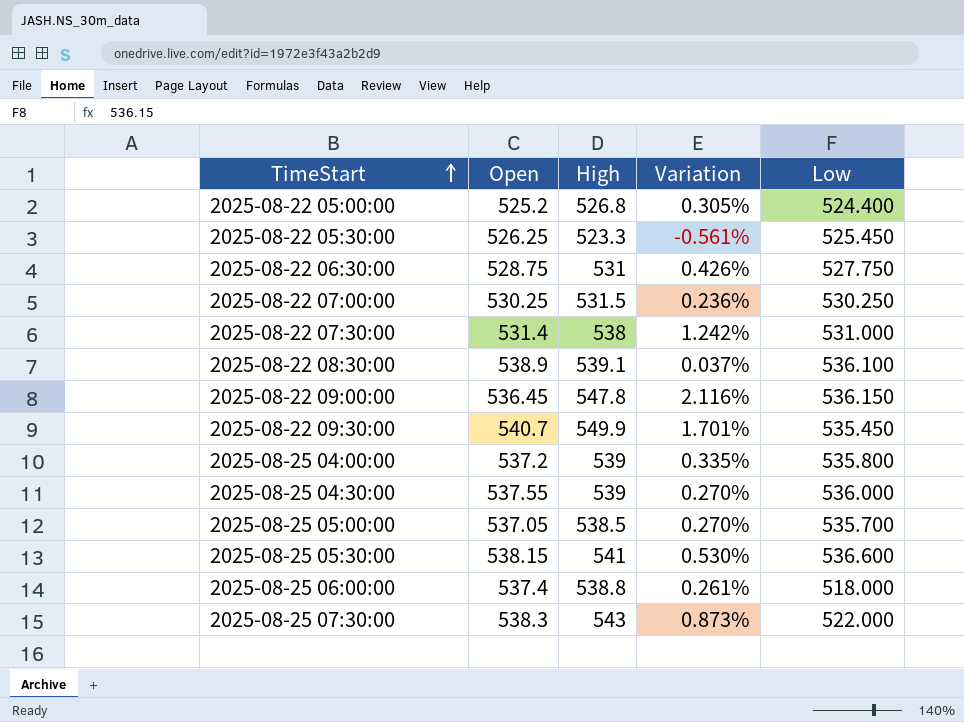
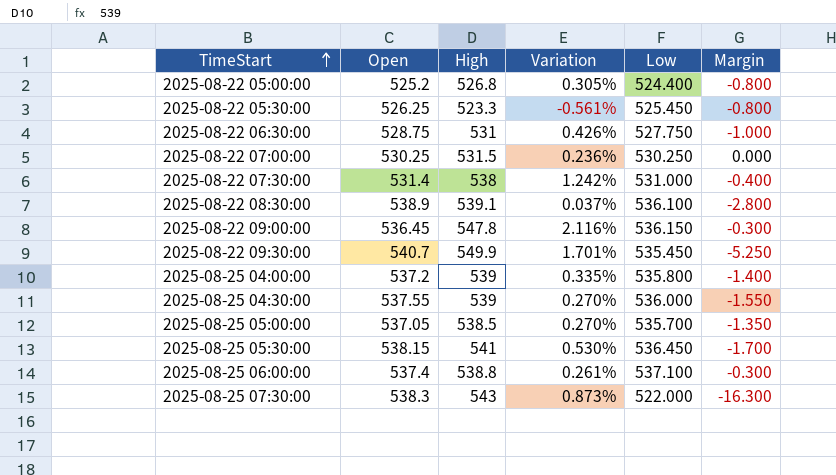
column Margin | formula: none -> [Low] - [Open]
2025-08-25 05:30:00 | Low: 536.600 -> 536.450
2025-08-25 06:00:00 | Low: 518.000 -> 537.100

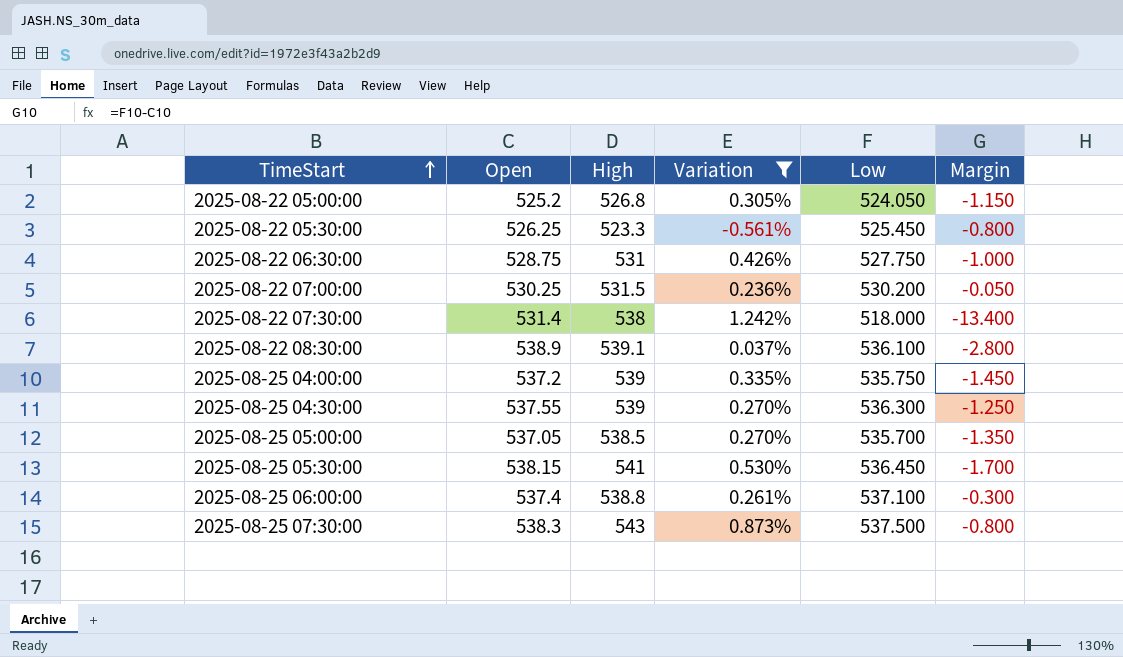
filter: none -> Variation <= 1.242%
2025-08-22 05:00:00 | Low: 524.400 -> 524.050
2025-08-22 05:00:00 | Margin: -0.800 -> -1.150
2025-08-22 07:00:00 | Low: 530.250 -> 530.200
2025-08-22 07:00:00 | Margin: 0.000 -> -0.050
2025-08-22 07:30:00 | Low: 531.000 -> 518.000
2025-08-22 07:30:00 | Margin: -0.400 -> -13.400
2025-08-25 04:00:00 | Low: 535.800 -> 535.750
2025-08-25 04:00:00 | Margin: -1.400 -> -1.450
2025-08-25 04:30:00 | Low: 536.000 -> 536.300
2025-08-25 04:30:00 | Margin: -1.550 -> -1.250
2025-08-25 07:30:00 | Low: 522.000 -> 537.500
2025-08-25 07:30:00 | Margin: -16.300 -> -0.800

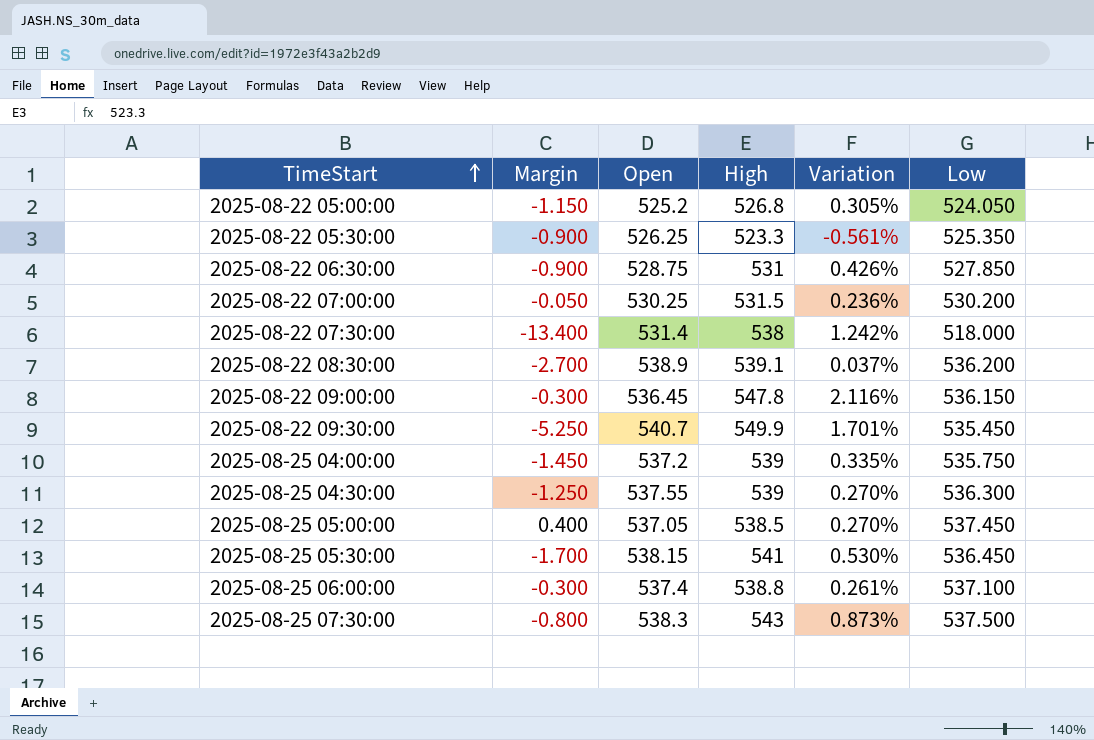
filter: Variation <= 1.242% -> none
column Margin | position: 6 -> 2
2025-08-22 05:30:00 | Margin: -0.800 -> -0.900
2025-08-22 05:30:00 | Low: 525.450 -> 525.350
2025-08-22 06:30:00 | Margin: -1.000 -> -0.900
2025-08-22 06:30:00 | Low: 527.750 -> 527.850
2025-08-22 08:30:00 | Margin: -2.800 -> -2.700
2025-08-22 08:30:00 | Low: 536.100 -> 536.200
2025-08-25 05:00:00 | Margin: -1.350 -> 0.400
2025-08-25 05:00:00 | Low: 535.700 -> 537.450

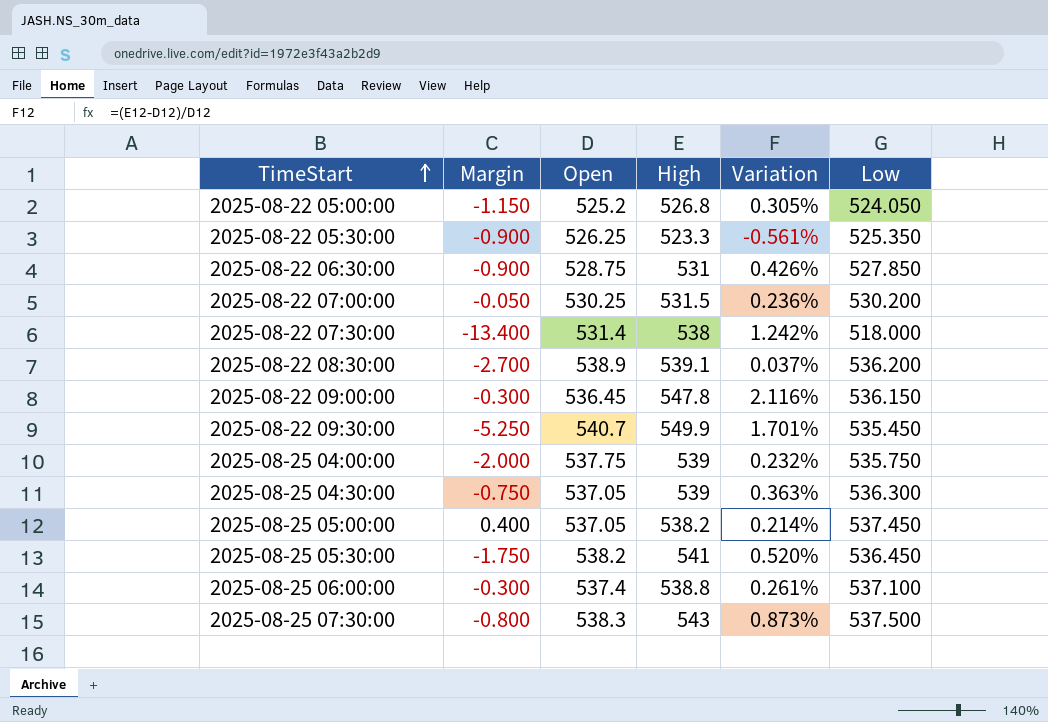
2025-08-25 04:00:00 | Margin: -1.450 -> -2.000
2025-08-25 04:00:00 | Open: 537.2 -> 537.75
2025-08-25 04:00:00 | Variation: 0.335% -> 0.232%
2025-08-25 04:30:00 | Margin: -1.250 -> -0.750
2025-08-25 04:30:00 | Open: 537.55 -> 537.05
2025-08-25 04:30:00 | Variation: 0.270% -> 0.363%
2025-08-25 05:00:00 | High: 538.5 -> 538.2
2025-08-25 05:00:00 | Variation: 0.270% -> 0.214%
2025-08-25 05:30:00 | Margin: -1.700 -> -1.750
2025-08-25 05:30:00 | Open: 538.15 -> 538.2
2025-08-25 05:30:00 | Variation: 0.530% -> 0.520%

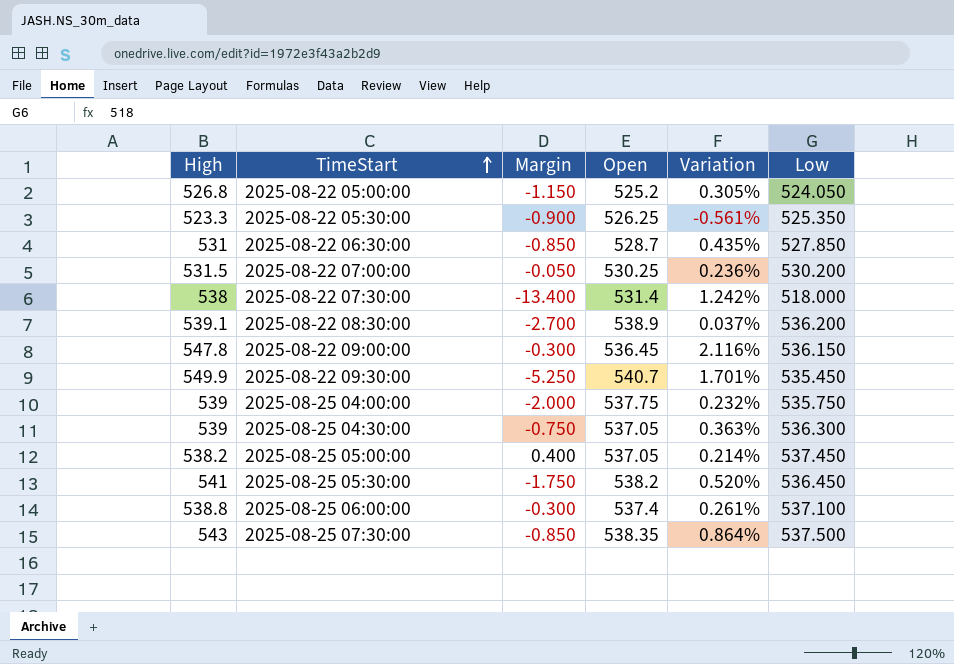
column High | position: 4 -> 1
2025-08-22 06:30:00 | Margin: -0.900 -> -0.850
2025-08-22 06:30:00 | Open: 528.75 -> 528.7
2025-08-22 06:30:00 | Variation: 0.426% -> 0.435%
2025-08-25 07:30:00 | Margin: -0.800 -> -0.850
2025-08-25 07:30:00 | Open: 538.3 -> 538.35
2025-08-25 07:30:00 | Variation: 0.873% -> 0.864%

